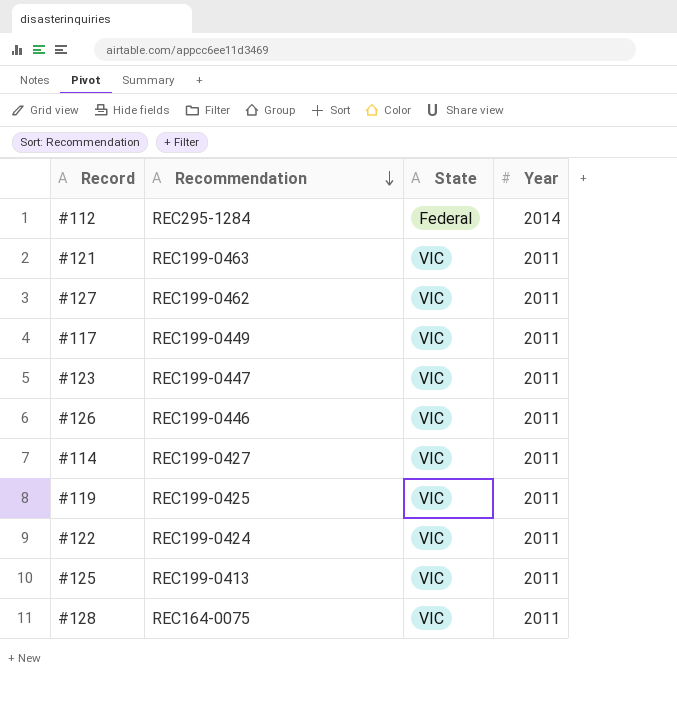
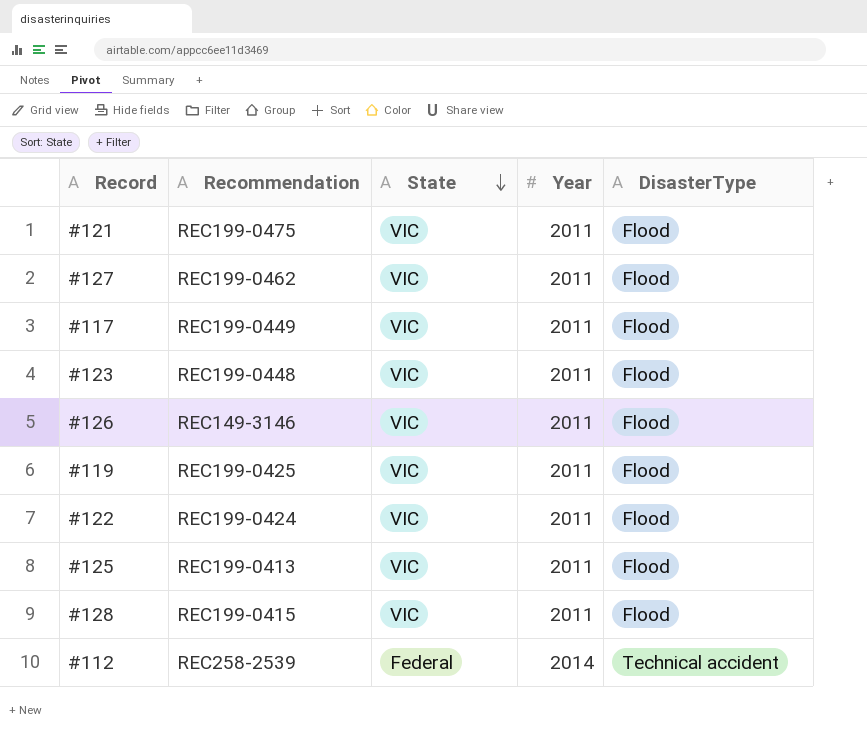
row order: Recommendation descending -> State descending
column DisasterType | position: none -> 5
row #114: REC199-0427 | VIC | 2011 -> none
#121 | Recommendation: REC199-0463 -> REC199-0475
#123 | Recommendation: REC199-0447 -> REC199-0448
#126 | Recommendation: REC199-0446 -> REC149-3146
#128 | Recommendation: REC164-0075 -> REC199-0415
#112 | Recommendation: REC295-1284 -> REC258-2539

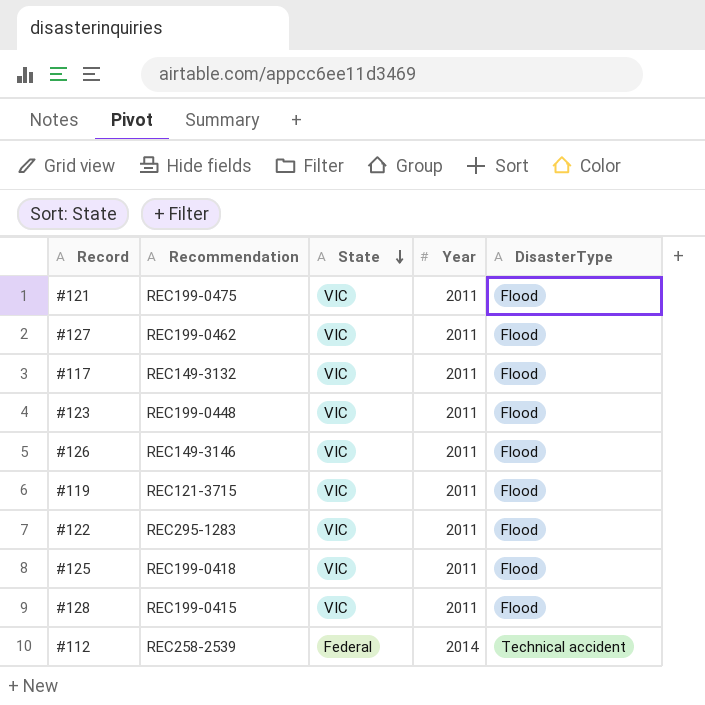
#117 | Recommendation: REC199-0449 -> REC149-3132
#119 | Recommendation: REC199-0425 -> REC121-3715
#122 | Recommendation: REC199-0424 -> REC295-1283
#125 | Recommendation: REC199-0413 -> REC199-0418

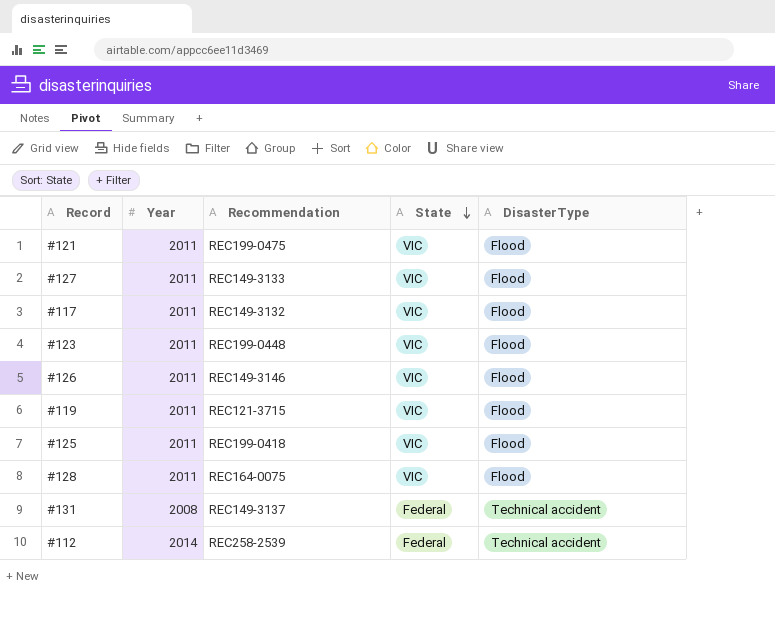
column Year | position: 4 -> 2
row #122: REC295-1283 | VIC | 2011 | Flood -> none
#127 | Recommendation: REC199-0462 -> REC149-3133
#128 | Recommendation: REC199-0415 -> REC164-0075
row #131: none -> 2008 | REC149-3137 | Federal | Technical accident

